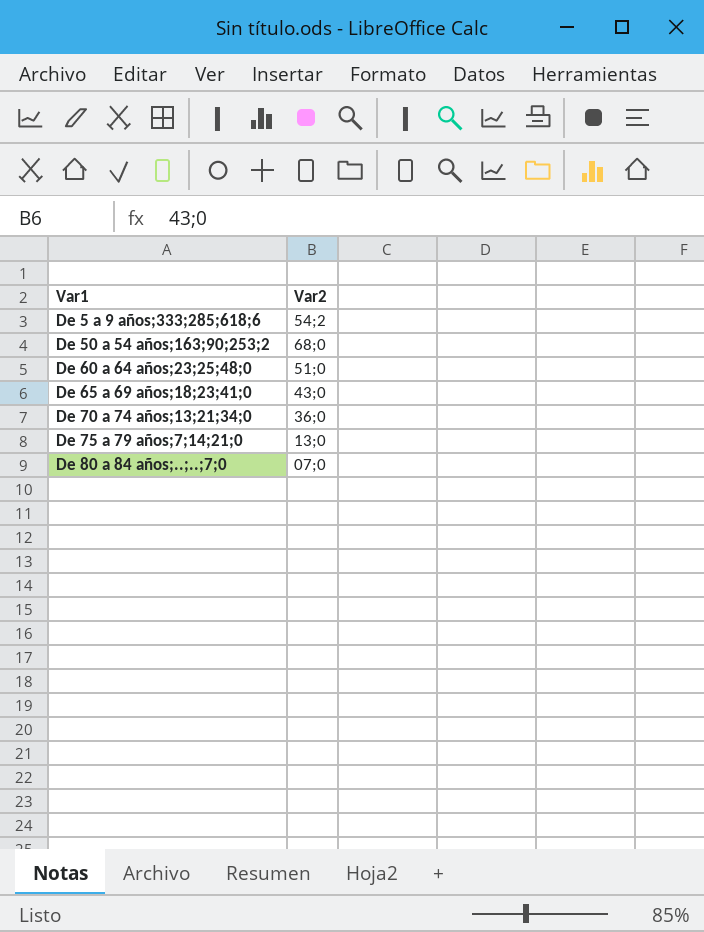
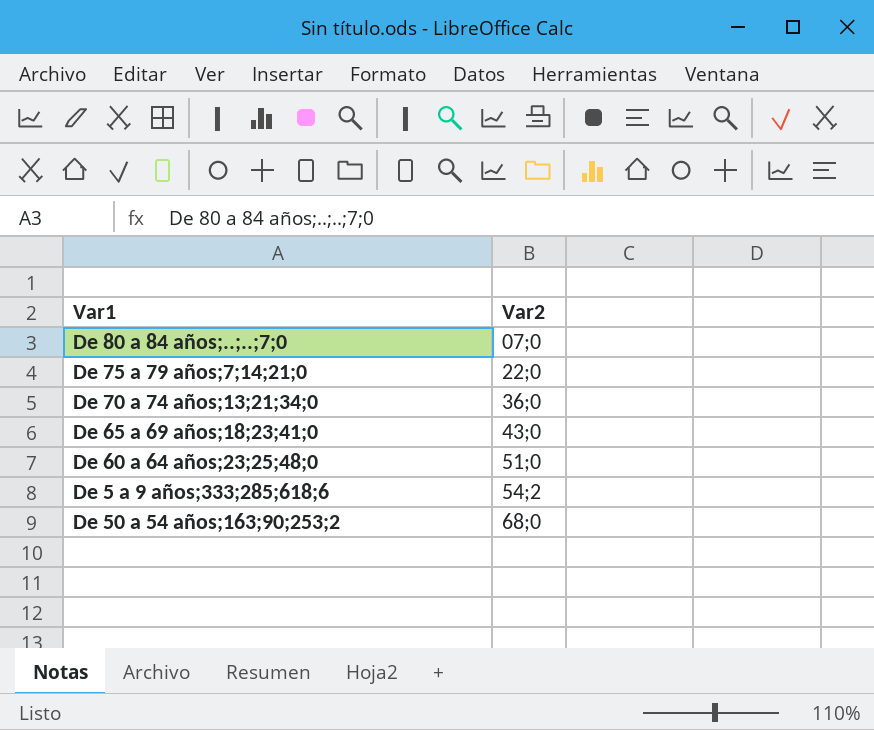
row order: Var1 ascending -> Var2 ascending
De 75 a 79 años;7;14;21;0 | Var2: 13;0 -> 22;0

